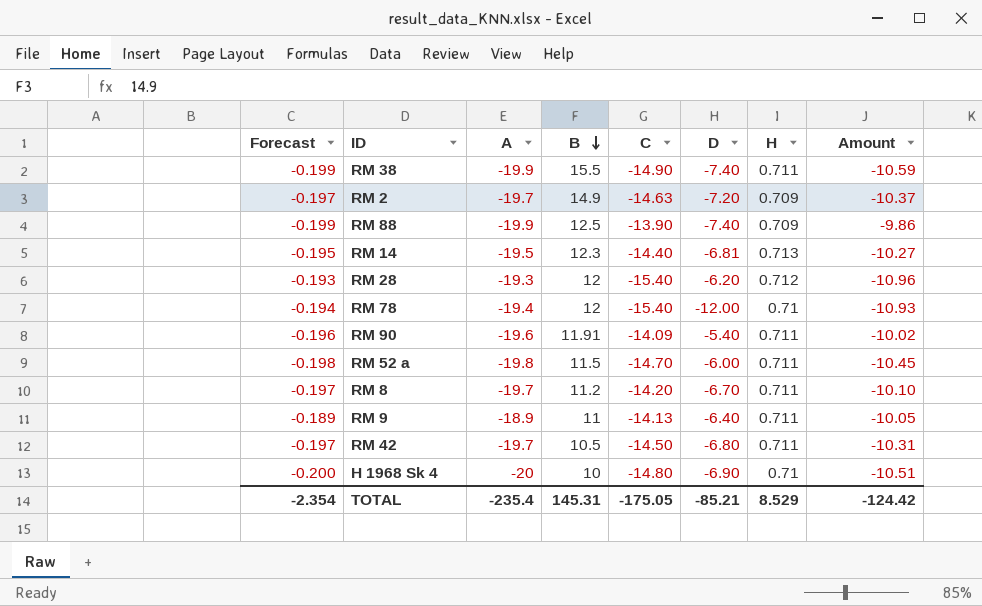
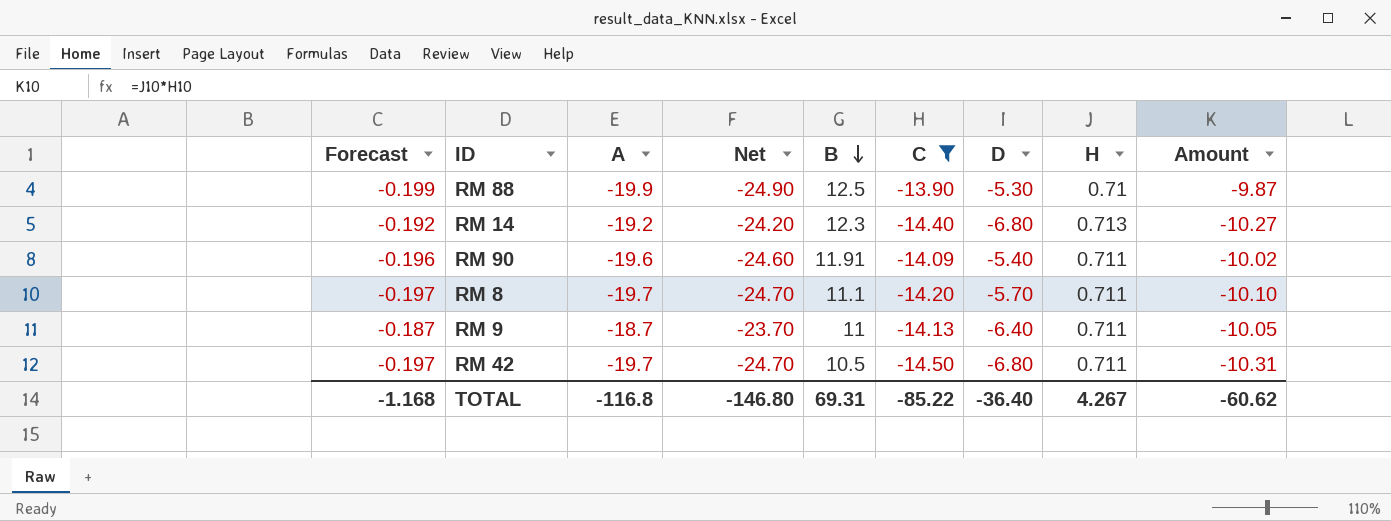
filter: none -> C >= -14.50
column Net | formula: none -> [A] - 5
RM 88 | D: -7.40 -> -5.30
RM 88 | H: 0.709 -> 0.71
RM 88 | Amount: -9.86 -> -9.87
RM 14 | Forecast: -0.195 -> -0.192
RM 14 | A: -19.5 -> -19.2
RM 14 | D: -6.81 -> -6.80
RM 8 | B: 11.2 -> 11.1
RM 8 | D: -6.70 -> -5.70
RM 9 | Forecast: -0.189 -> -0.187
RM 9 | A: -18.9 -> -18.7
TOTAL | Forecast: -2.354 -> -1.168
TOTAL | A: -235.4 -> -116.8
TOTAL | B: 145.31 -> 69.31
TOTAL | C: -175.05 -> -85.22
TOTAL | D: -85.21 -> -36.40
TOTAL | H: 8.529 -> 4.267
TOTAL | Amount: -124.42 -> -60.62

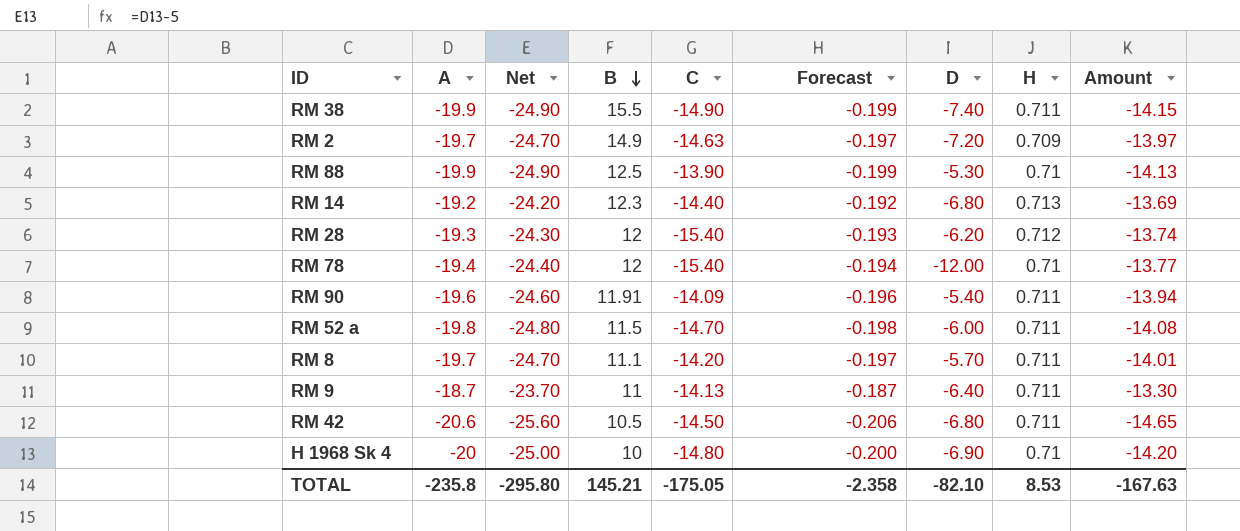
filter: C >= -14.50 -> none
column Forecast | position: 1 -> 6
column Amount | formula: [C] * [H] -> [A] * [H]
RM 42 | A: -19.7 -> -20.6
RM 42 | Net: -24.70 -> -25.60
RM 42 | Forecast: -0.197 -> -0.206
TOTAL | A: -116.8 -> -235.8
TOTAL | Net: -146.80 -> -295.80
TOTAL | B: 69.31 -> 145.21
TOTAL | C: -85.22 -> -175.05
TOTAL | Forecast: -1.168 -> -2.358
TOTAL | D: -36.40 -> -82.10
TOTAL | H: 4.267 -> 8.53
TOTAL | Amount: -60.62 -> -167.63

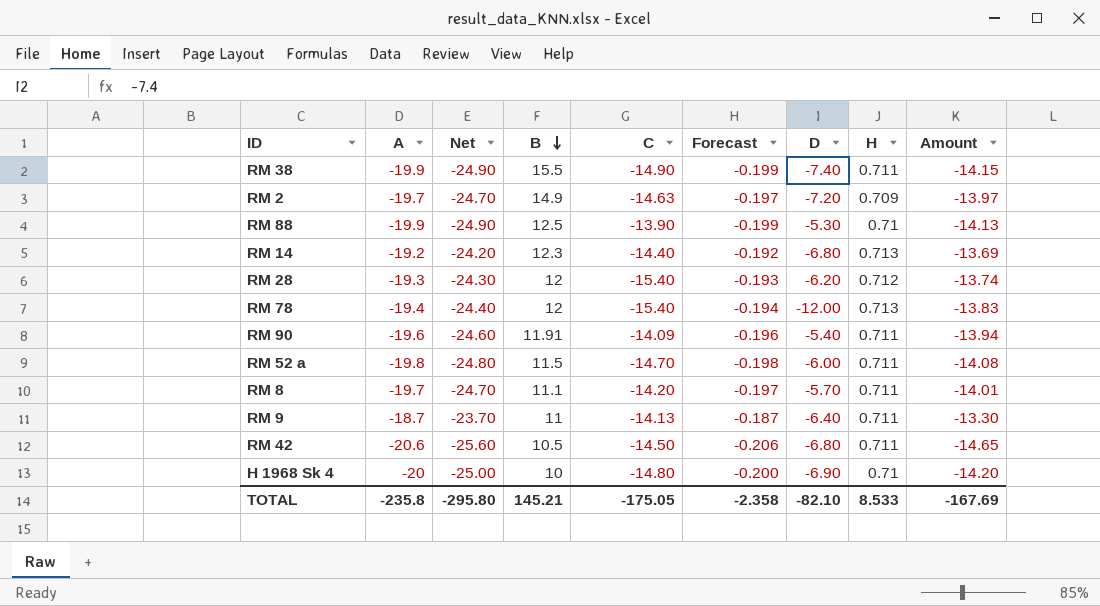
RM 78 | H: 0.71 -> 0.713
RM 78 | Amount: -13.77 -> -13.83
TOTAL | H: 8.53 -> 8.533
TOTAL | Amount: -167.63 -> -167.69

